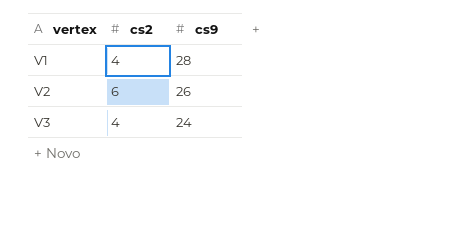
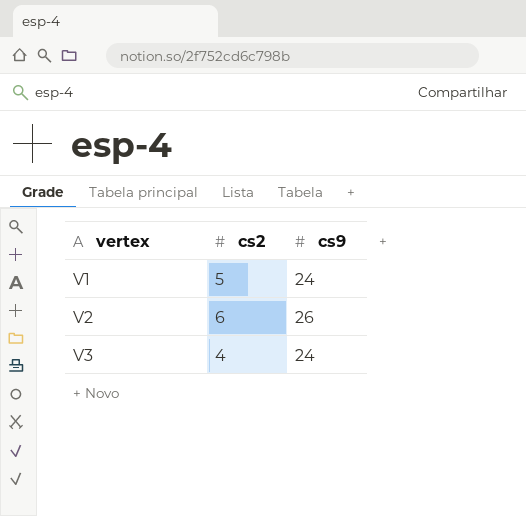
V1 | cs2: 4 -> 5
V1 | cs9: 28 -> 24

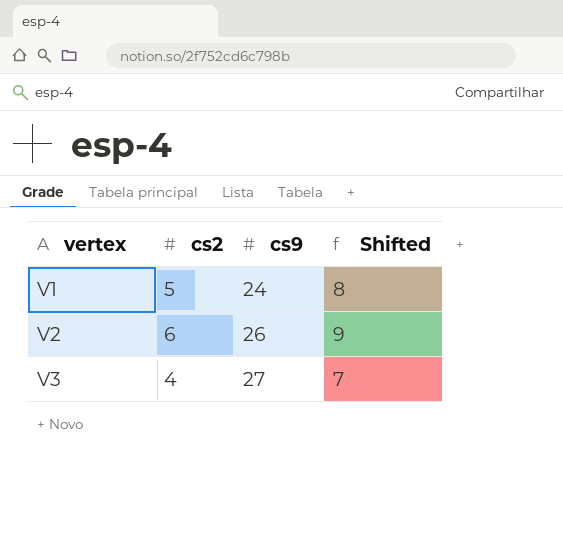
column Shifted | formula: none -> [cs2] + 3
V3 | cs9: 24 -> 27

